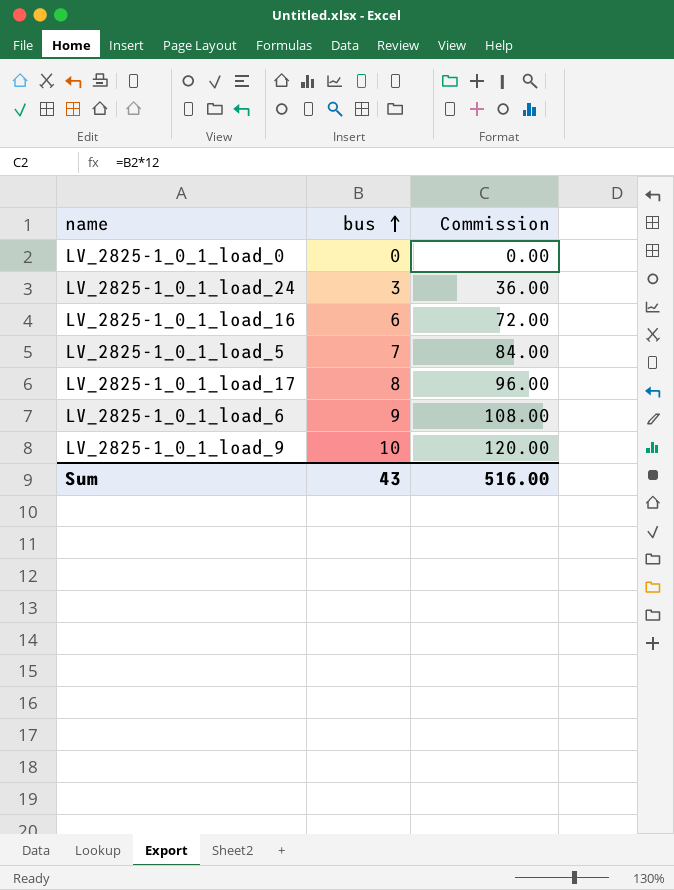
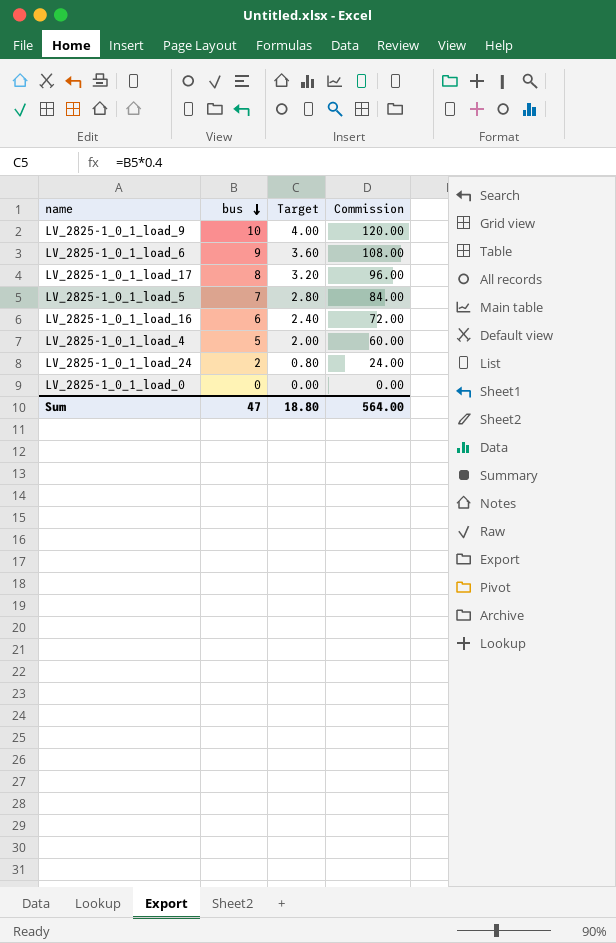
row order: bus ascending -> bus descending
column Target | formula: none -> [bus] * 0.4
row LV_2825-1_0_1_load_4: none -> 5 | 2.00 | 60.00
LV_2825-1_0_1_load_24 | bus: 3 -> 2
LV_2825-1_0_1_load_24 | Commission: 36.00 -> 24.00
Sum | bus: 43 -> 47
Sum | Commission: 516.00 -> 564.00

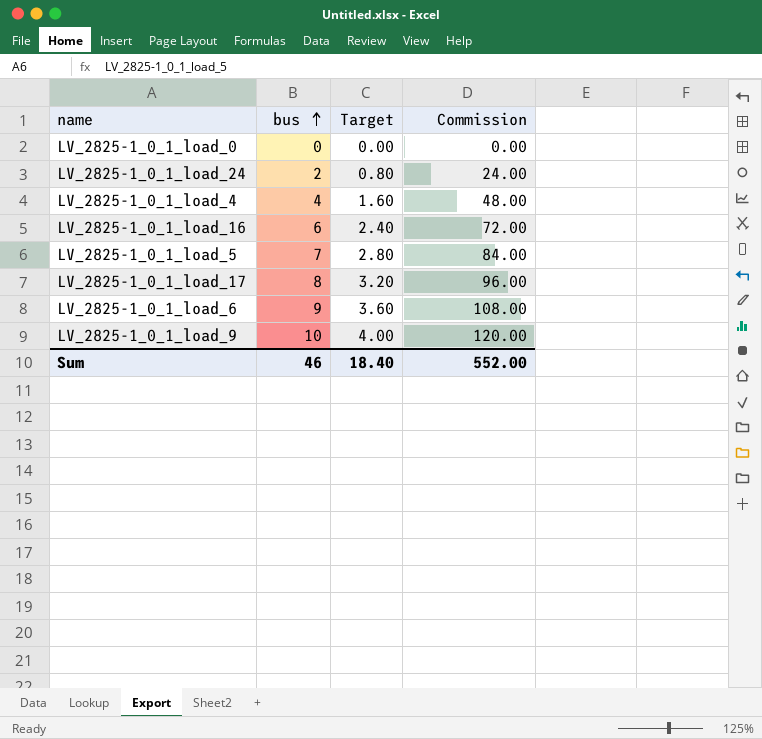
row order: bus descending -> bus ascending
LV_2825-1_0_1_load_4 | bus: 5 -> 4
LV_2825-1_0_1_load_4 | Target: 2.00 -> 1.60
LV_2825-1_0_1_load_4 | Commission: 60.00 -> 48.00
Sum | bus: 47 -> 46
Sum | Target: 18.80 -> 18.40
Sum | Commission: 564.00 -> 552.00

